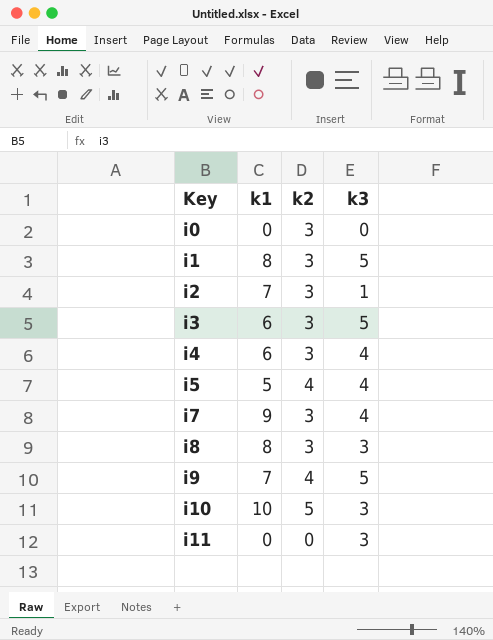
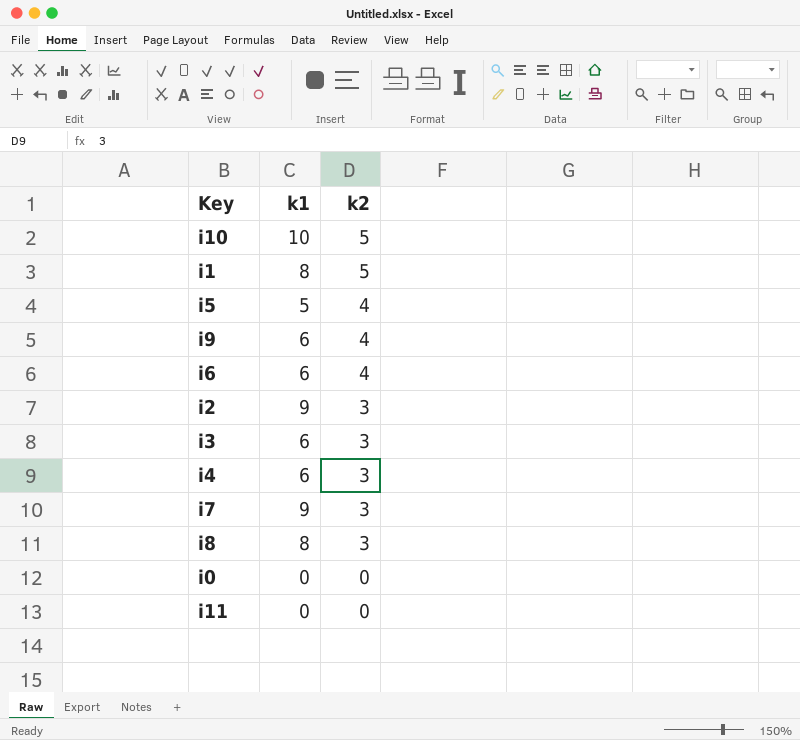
row order: Key ascending -> k2 descending
column k3 | position: 4 -> none
i1 | k2: 3 -> 5
i9 | k1: 7 -> 6
row i6: none -> 6 | 4
i2 | k1: 7 -> 9
i0 | k2: 3 -> 0

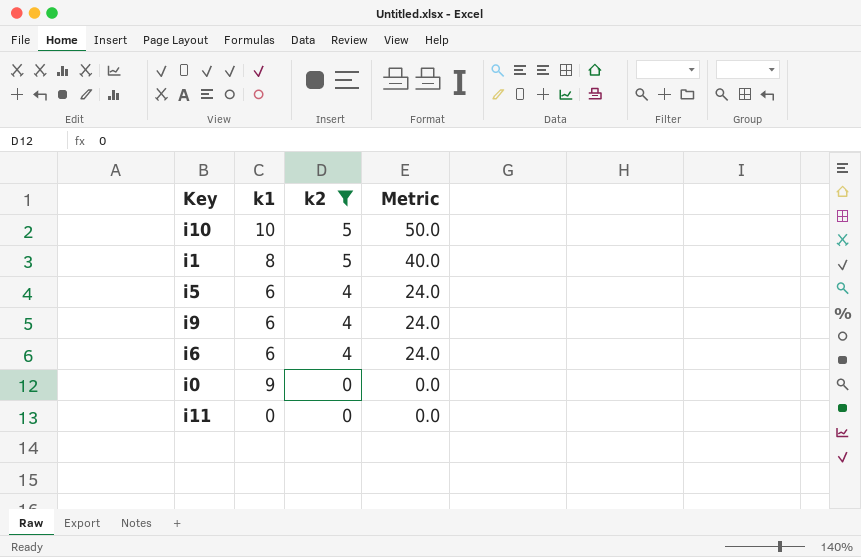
filter: none -> k2 != 3
column Metric | formula: none -> [k1] * [k2]
i5 | k1: 5 -> 6
i0 | k1: 0 -> 9

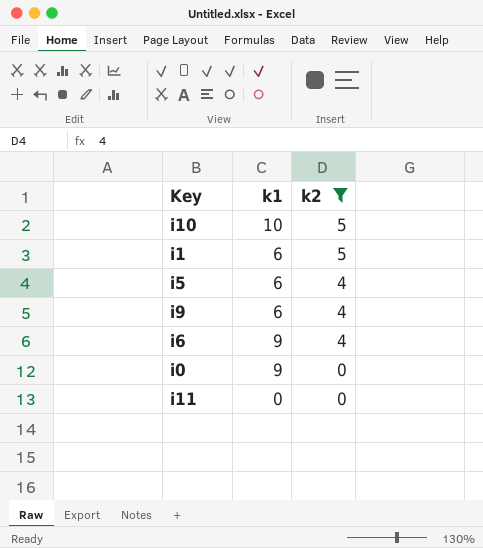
column Metric | formula: [k1] * [k2] -> none
i1 | k1: 8 -> 6
i6 | k1: 6 -> 9

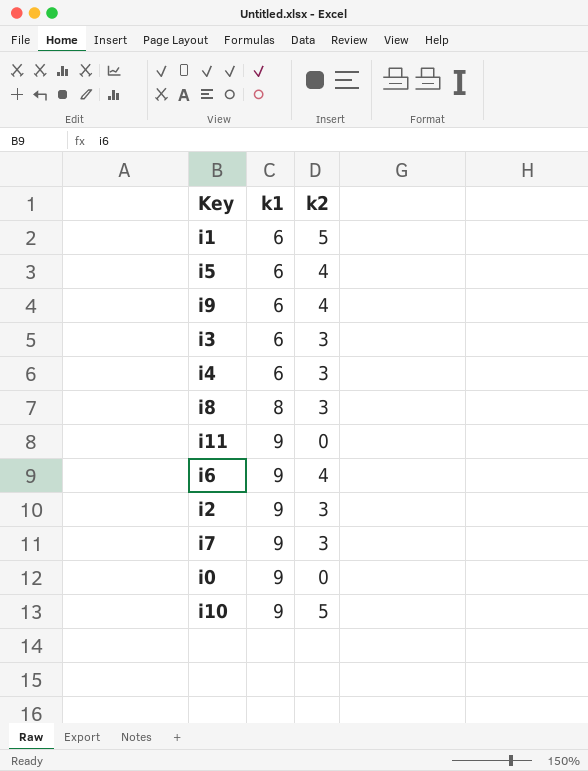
filter: k2 != 3 -> none
row order: k2 descending -> k1 ascending
i11 | k1: 0 -> 9
i10 | k1: 10 -> 9

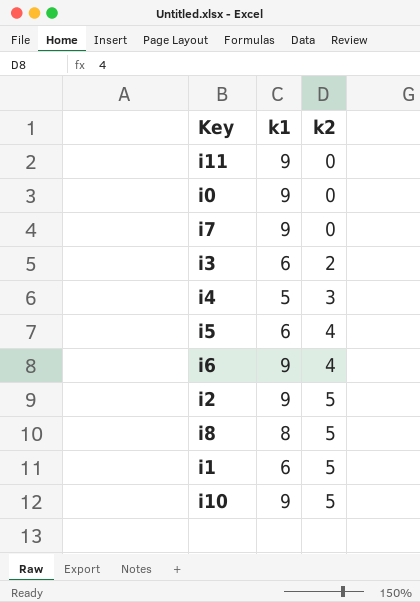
row order: k1 ascending -> k2 ascending
row i9: 6 | 4 -> none
i7 | k2: 3 -> 0
i3 | k2: 3 -> 2
i4 | k1: 6 -> 5
i2 | k2: 3 -> 5
i8 | k2: 3 -> 5

